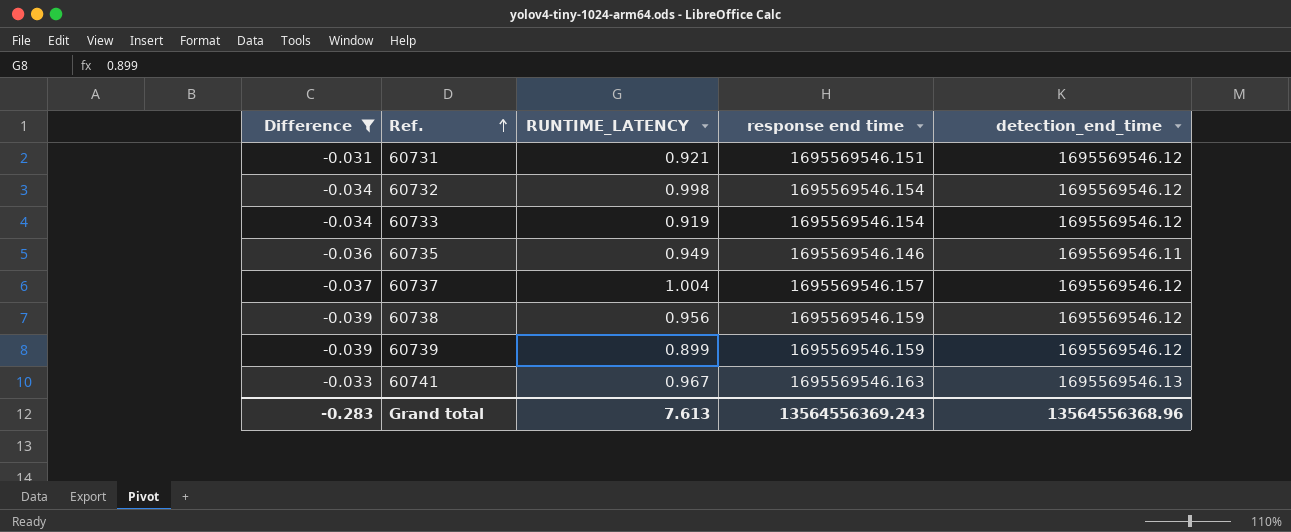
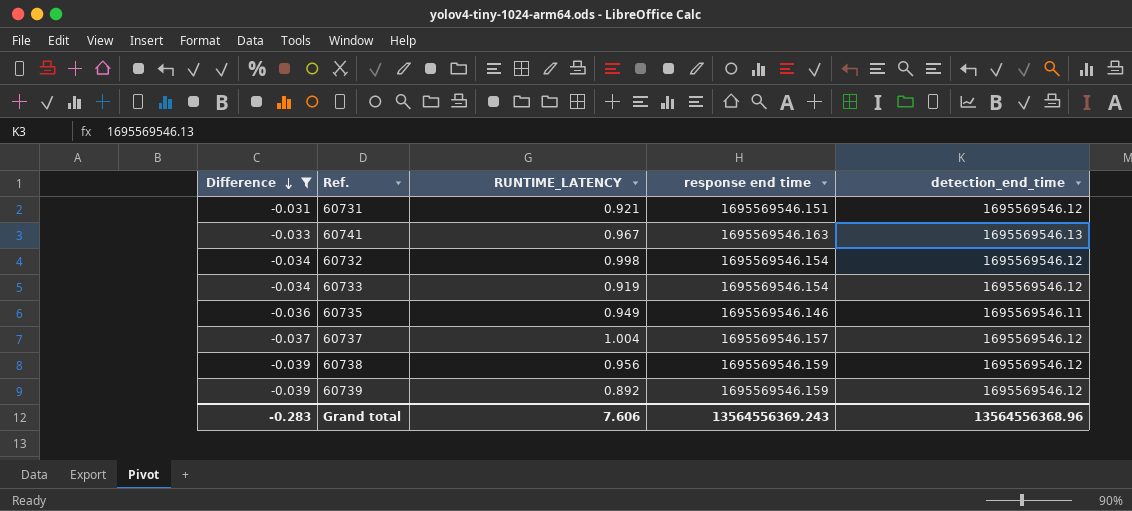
row order: Ref. ascending -> Difference descending
60739 | RUNTIME_LATENCY: 0.899 -> 0.892
Grand total | RUNTIME_LATENCY: 7.613 -> 7.606

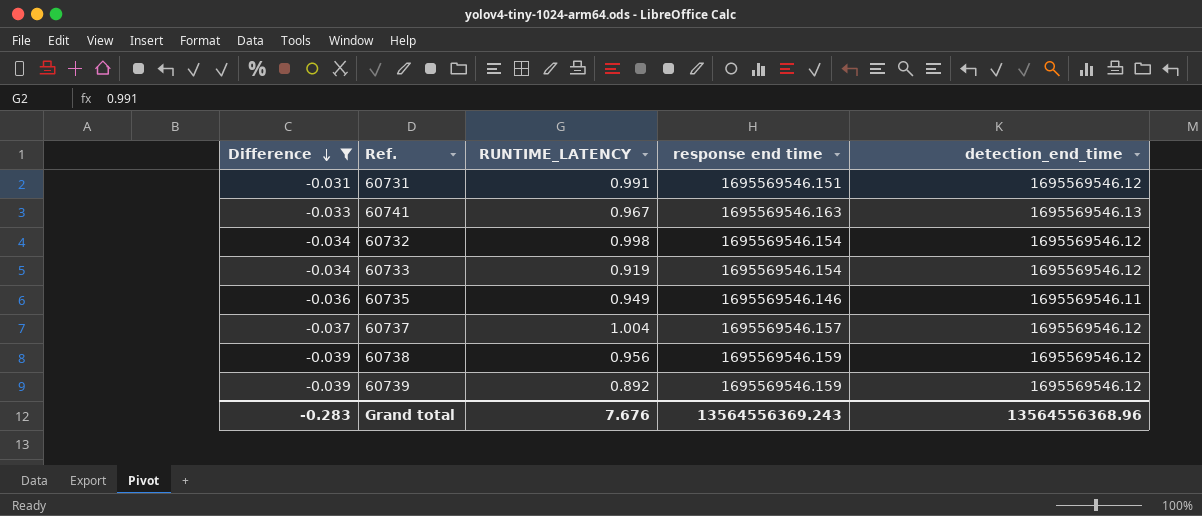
60731 | RUNTIME_LATENCY: 0.921 -> 0.991
Grand total | RUNTIME_LATENCY: 7.606 -> 7.676

